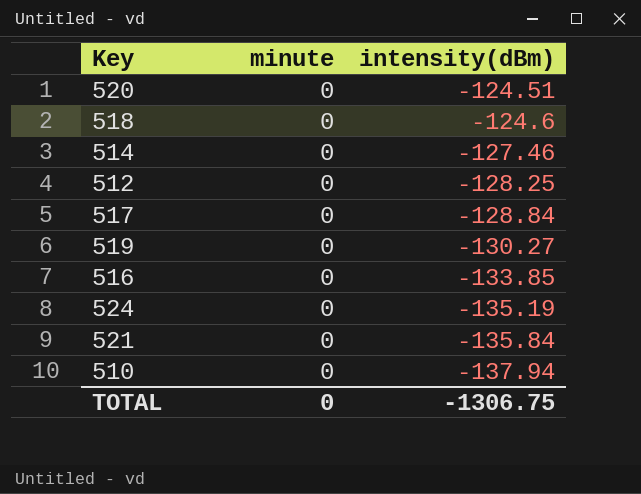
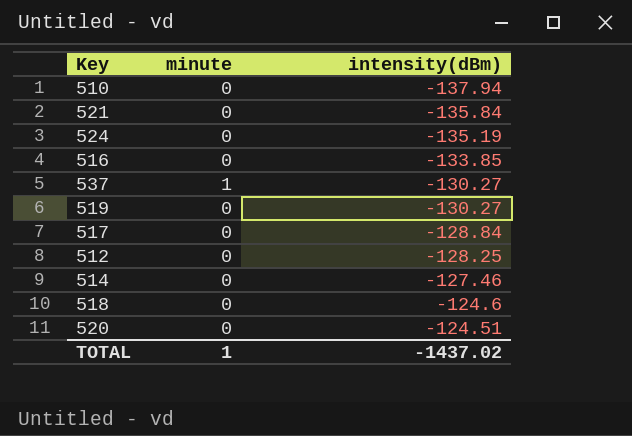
row order: intensity(dBm) descending -> intensity(dBm) ascending
row 537: none -> 1 | -130.27
TOTAL | minute: 0 -> 1
TOTAL | intensity(dBm): -1306.75 -> -1437.02

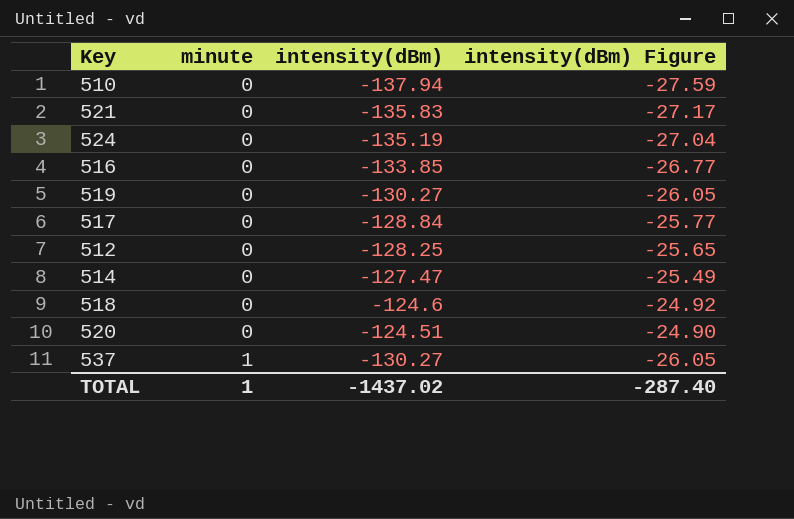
row order: intensity(dBm) ascending -> minute ascending
column intensity(dBm) Figure | formula: none -> [intensity(dBm)] * 0.2
521 | intensity(dBm): -135.84 -> -135.83
514 | intensity(dBm): -127.46 -> -127.47

